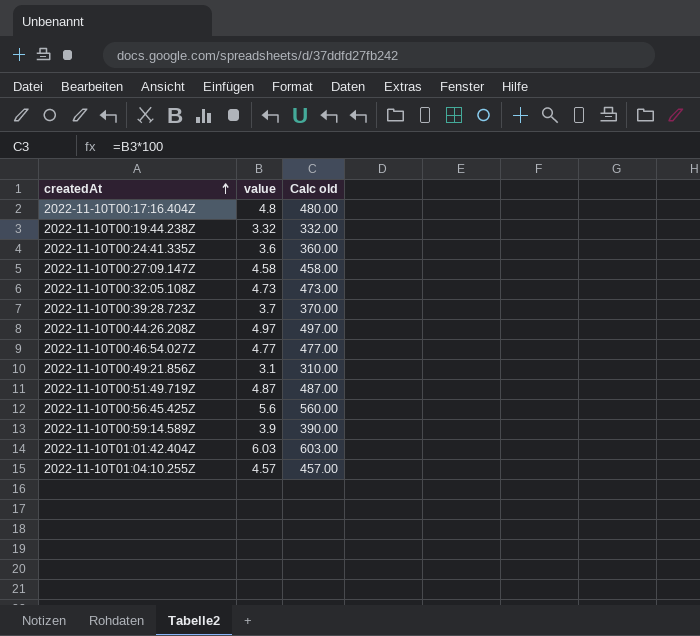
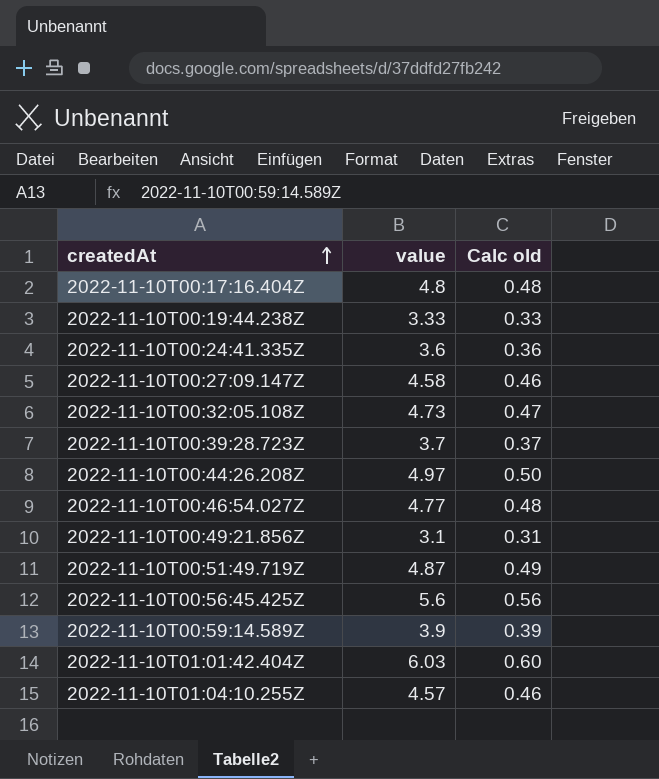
column Calc old | formula: [value] * 100 -> [value] * 0.1
2022-11-10T00:19:44.238Z | value: 3.32 -> 3.33

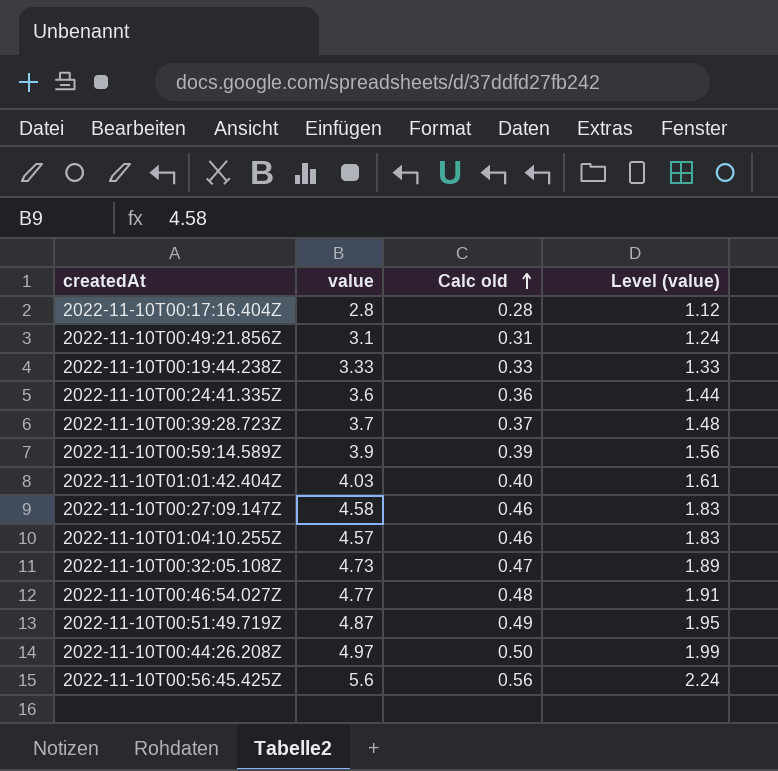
row order: createdAt ascending -> Calc old ascending
column Level (value) | formula: none -> [value] * 0.4
2022-11-10T00:17:16.404Z | value: 4.8 -> 2.8
2022-11-10T00:17:16.404Z | Calc old: 0.48 -> 0.28
2022-11-10T01:01:42.404Z | value: 6.03 -> 4.03
2022-11-10T01:01:42.404Z | Calc old: 0.60 -> 0.40

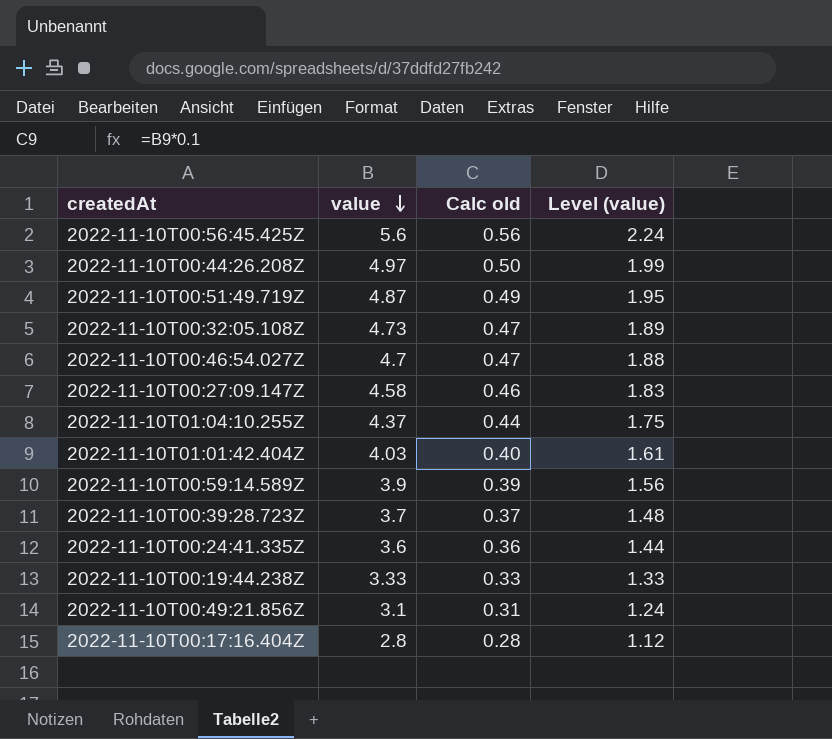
row order: Calc old ascending -> value descending
2022-11-10T00:46:54.027Z | value: 4.77 -> 4.7
2022-11-10T00:46:54.027Z | Calc old: 0.48 -> 0.47
2022-11-10T00:46:54.027Z | Level (value): 1.91 -> 1.88
2022-11-10T01:04:10.255Z | value: 4.57 -> 4.37
2022-11-10T01:04:10.255Z | Calc old: 0.46 -> 0.44
2022-11-10T01:04:10.255Z | Level (value): 1.83 -> 1.75

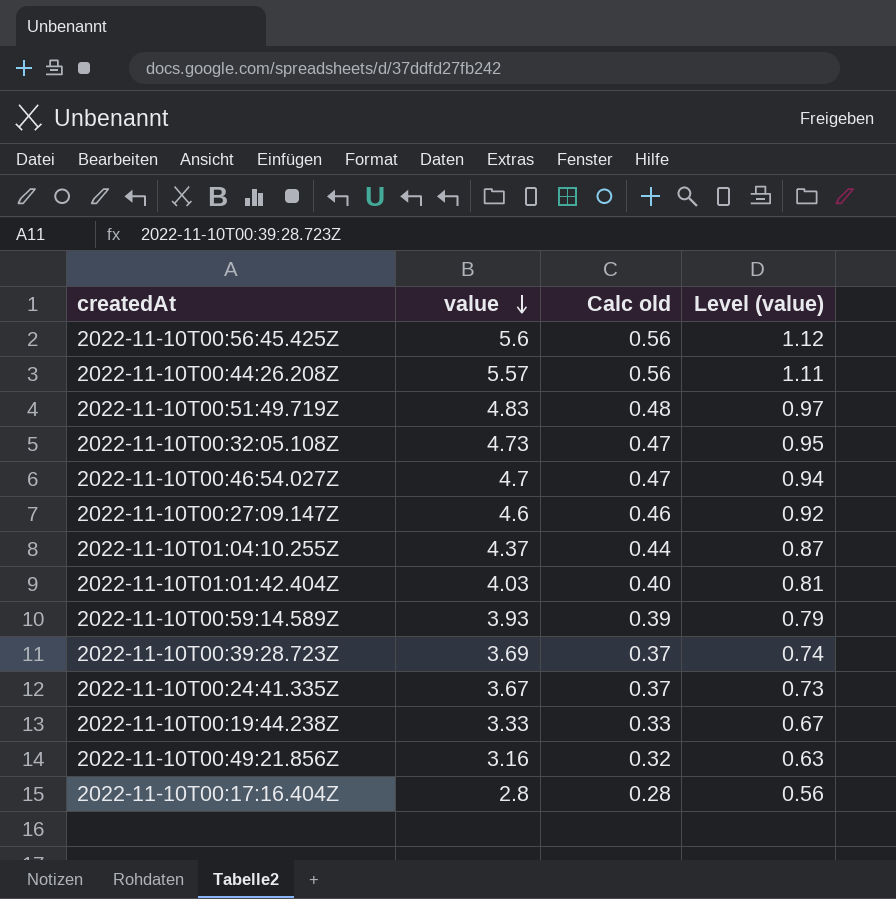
column Level (value) | formula: [value] * 0.4 -> [value] * 0.2
2022-11-10T00:44:26.208Z | value: 4.97 -> 5.57
2022-11-10T00:44:26.208Z | Calc old: 0.50 -> 0.56
2022-11-10T00:51:49.719Z | value: 4.87 -> 4.83
2022-11-10T00:51:49.719Z | Calc old: 0.49 -> 0.48
2022-11-10T00:27:09.147Z | value: 4.58 -> 4.6
2022-11-10T00:59:14.589Z | value: 3.9 -> 3.93
2022-11-10T00:39:28.723Z | value: 3.7 -> 3.69
2022-11-10T00:24:41.335Z | value: 3.6 -> 3.67
2022-11-10T00:24:41.335Z | Calc old: 0.36 -> 0.37
2022-11-10T00:49:21.856Z | value: 3.1 -> 3.16
2022-11-10T00:49:21.856Z | Calc old: 0.31 -> 0.32

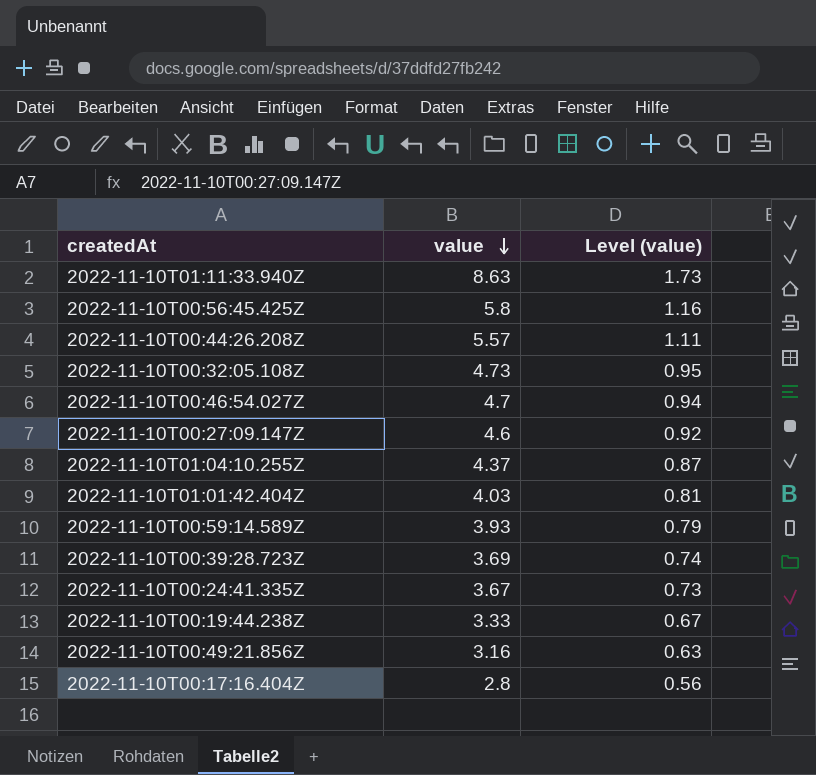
column Calc old | formula: [value] * 0.1 -> none
row 2022-11-10T00:51:49.719Z: 4.83 | 0.48 | 0.97 -> none
row 2022-11-10T01:11:33.940Z: none -> 8.63 | 1.73
2022-11-10T00:56:45.425Z | value: 5.6 -> 5.8
2022-11-10T00:56:45.425Z | Level (value): 1.12 -> 1.16

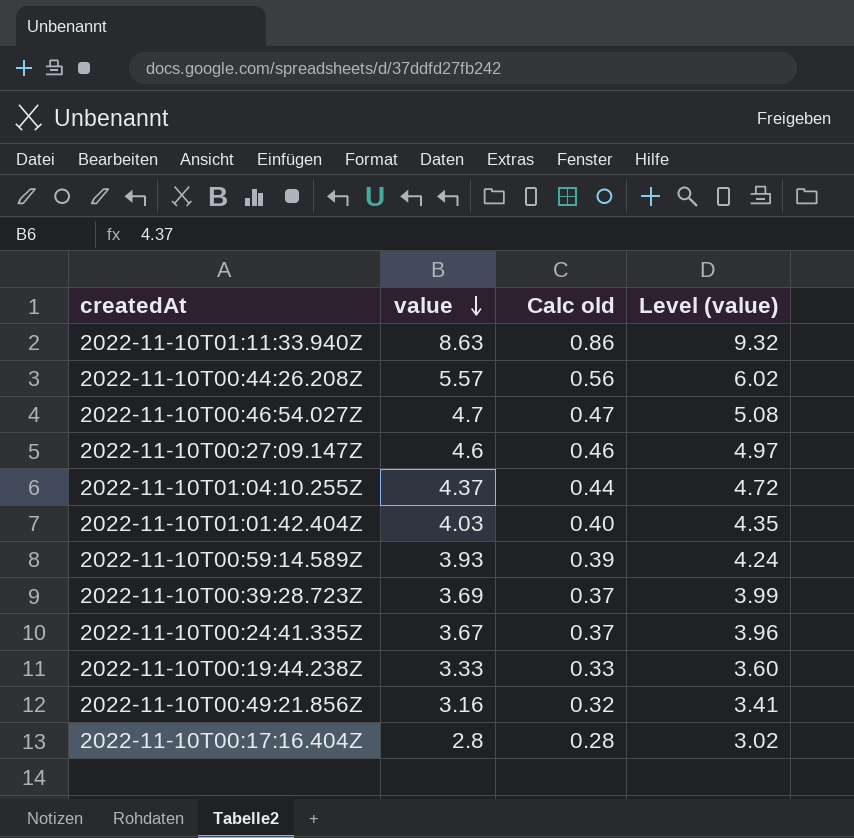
column Calc old | formula: none -> [value] * 0.1
column Level (value) | formula: [value] * 0.2 -> [value] * 1.08
row 2022-11-10T00:56:45.425Z: 5.8 | 1.16 -> none
row 2022-11-10T00:32:05.108Z: 4.73 | 0.95 -> none

